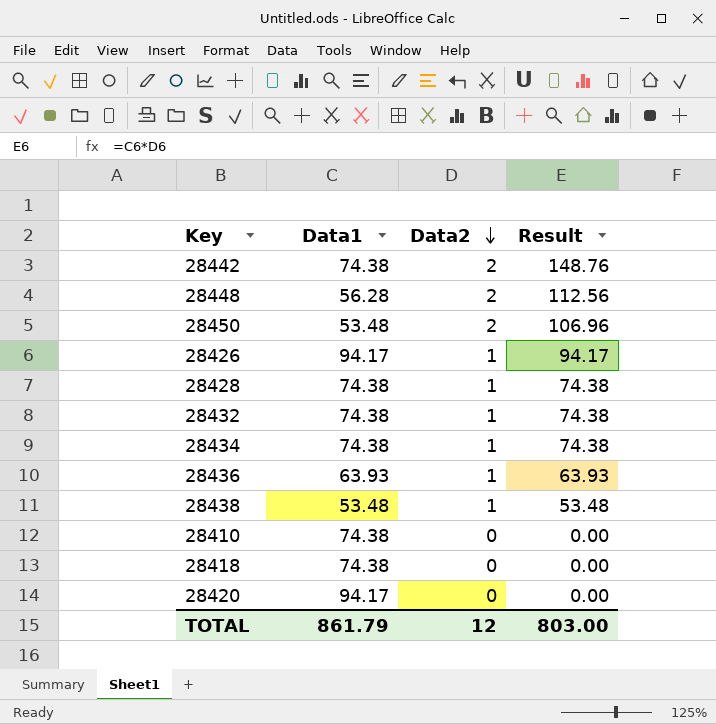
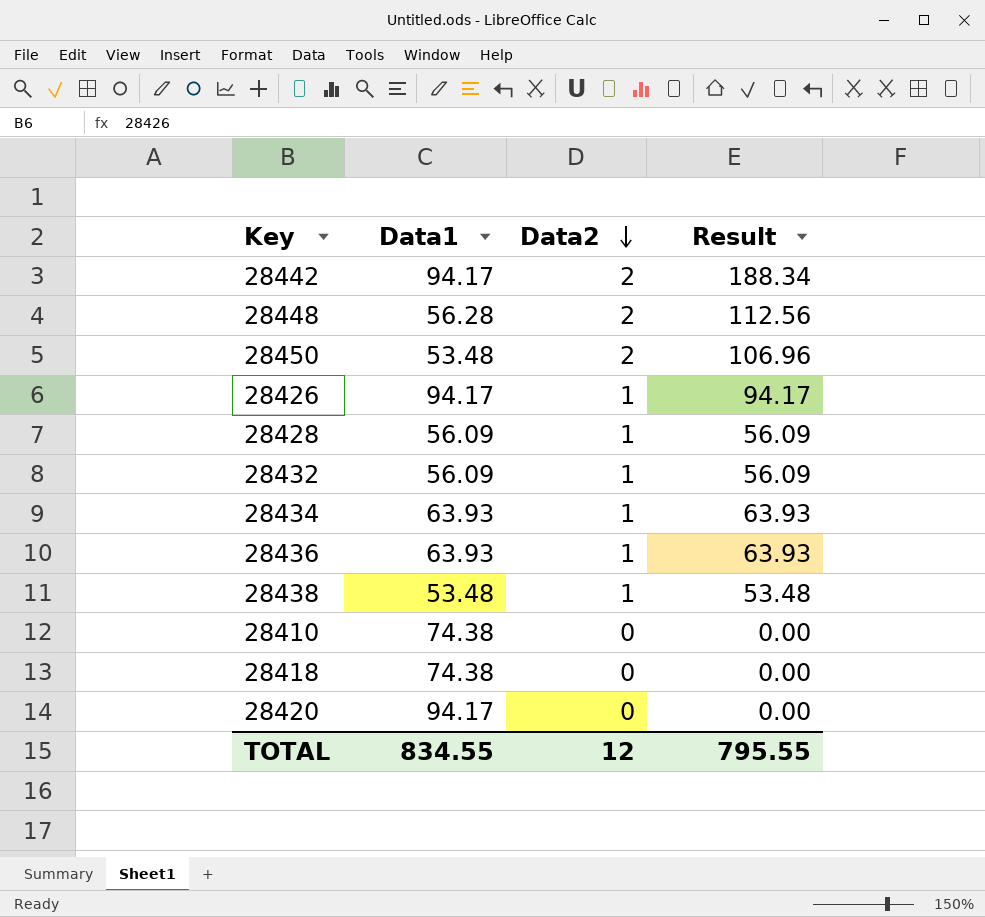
28442 | Data1: 74.38 -> 94.17
28442 | Result: 148.76 -> 188.34
28428 | Data1: 74.38 -> 56.09
28428 | Result: 74.38 -> 56.09
28432 | Data1: 74.38 -> 56.09
28432 | Result: 74.38 -> 56.09
28434 | Data1: 74.38 -> 63.93
28434 | Result: 74.38 -> 63.93
TOTAL | Data1: 861.79 -> 834.55
TOTAL | Result: 803.00 -> 795.55

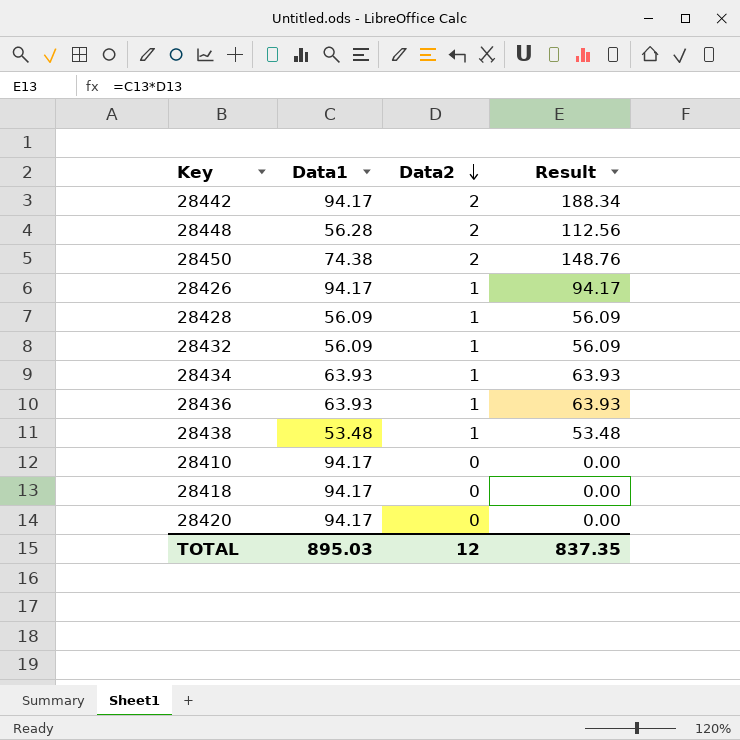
28450 | Data1: 53.48 -> 74.38
28450 | Result: 106.96 -> 148.76
28410 | Data1: 74.38 -> 94.17
28418 | Data1: 74.38 -> 94.17
TOTAL | Data1: 834.55 -> 895.03
TOTAL | Result: 795.55 -> 837.35

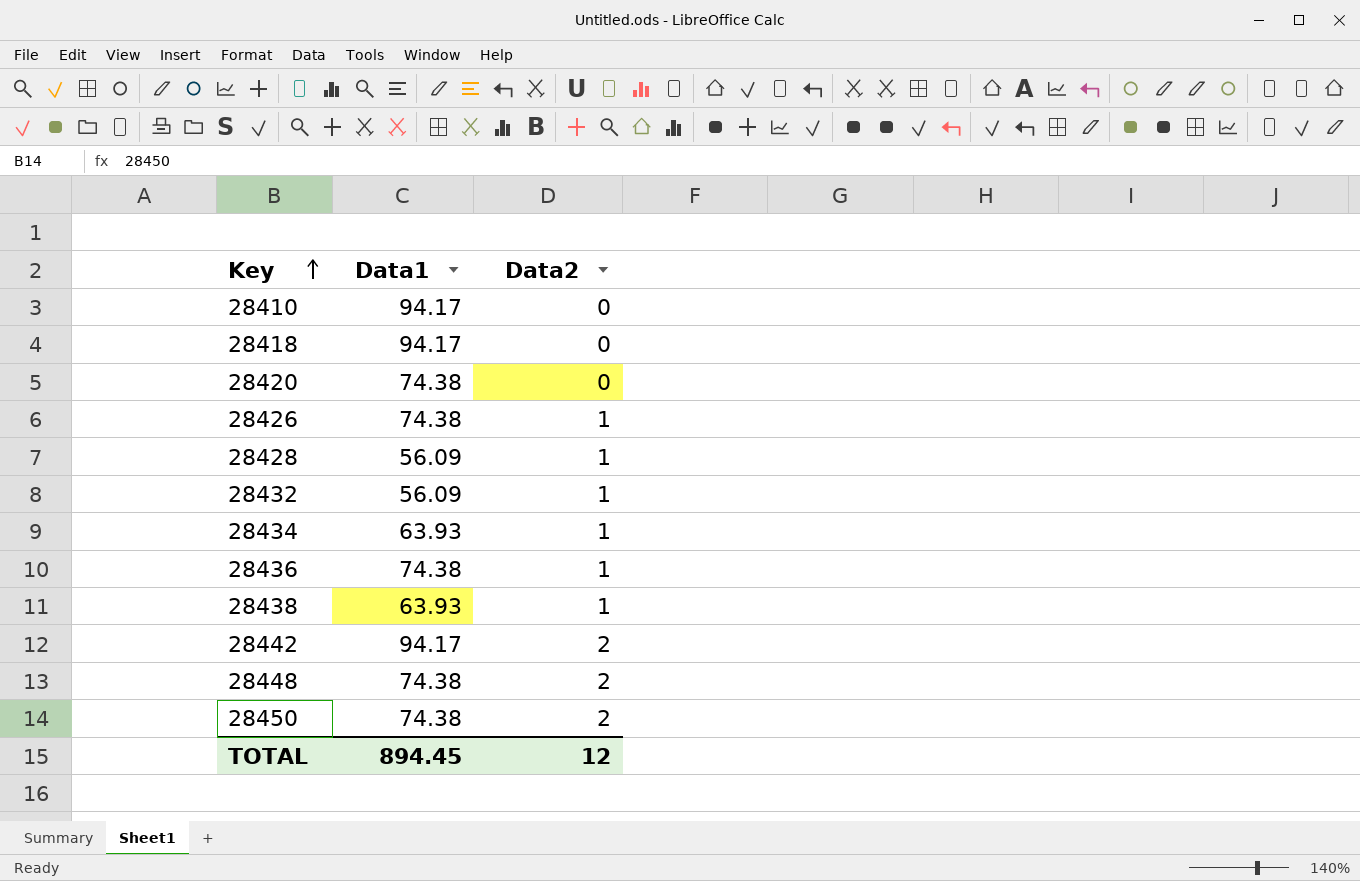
row order: Data2 descending -> Key ascending
column Result | formula: [Data1] * [Data2] -> none
28420 | Data1: 94.17 -> 74.38
28426 | Data1: 94.17 -> 74.38
28436 | Data1: 63.93 -> 74.38
28438 | Data1: 53.48 -> 63.93
28448 | Data1: 56.28 -> 74.38
TOTAL | Data1: 895.03 -> 894.45

